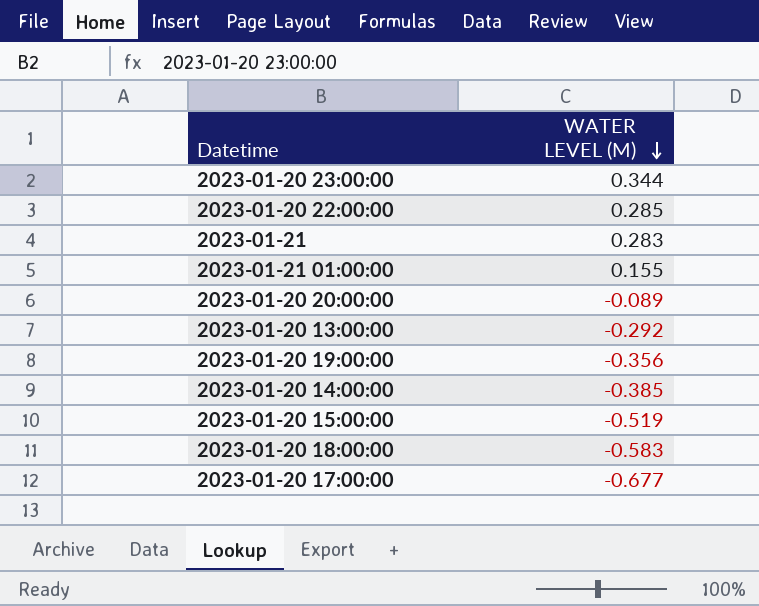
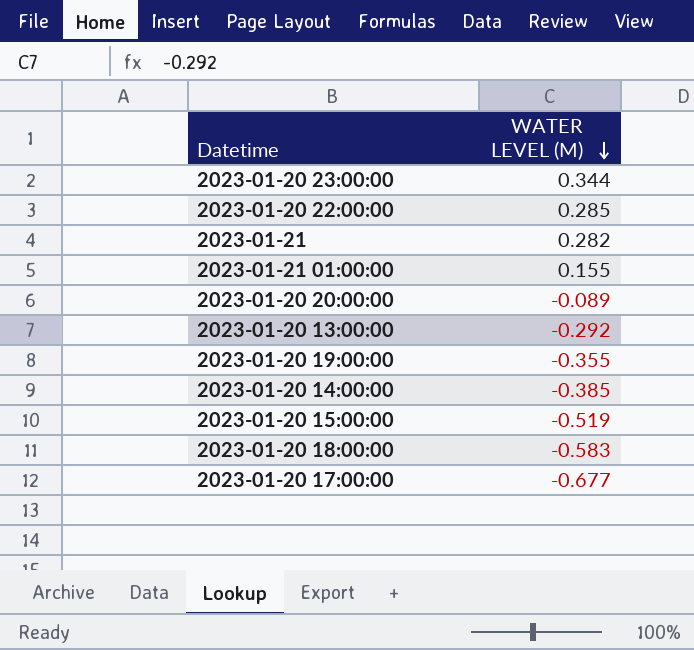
2023-01-21 | WATER LEVEL (M): 0.283 -> 0.282
2023-01-20 19:00:00 | WATER LEVEL (M): -0.356 -> -0.355

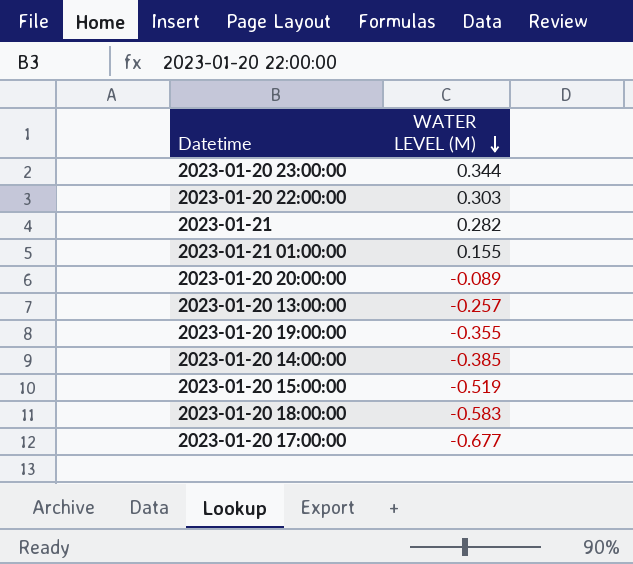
2023-01-20 22:00:00 | WATER LEVEL (M): 0.285 -> 0.303
2023-01-20 13:00:00 | WATER LEVEL (M): -0.292 -> -0.257

